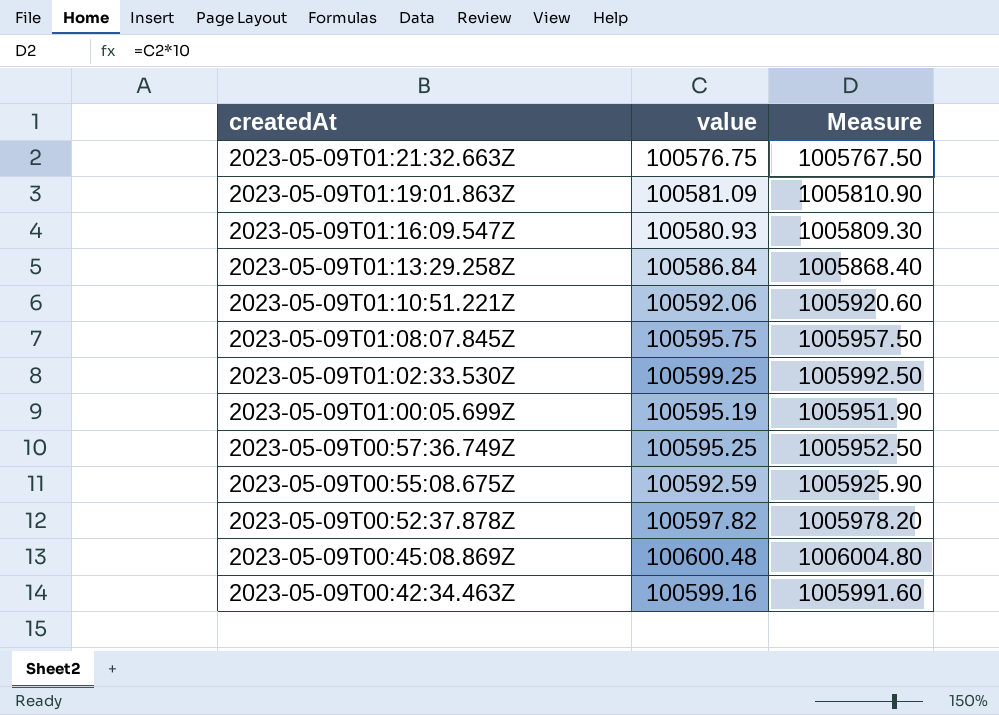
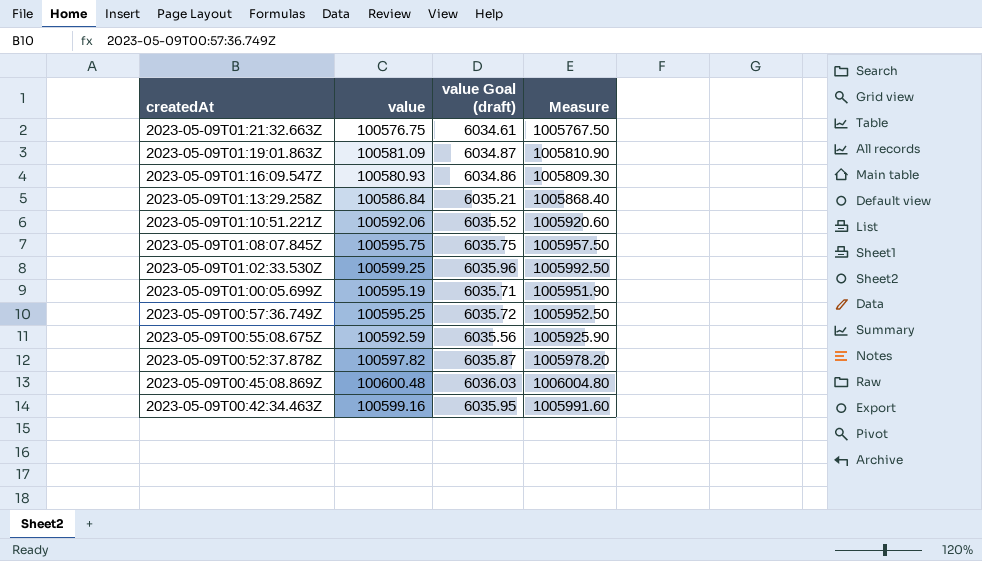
column value Goal (draft) | formula: none -> [value] * 0.06

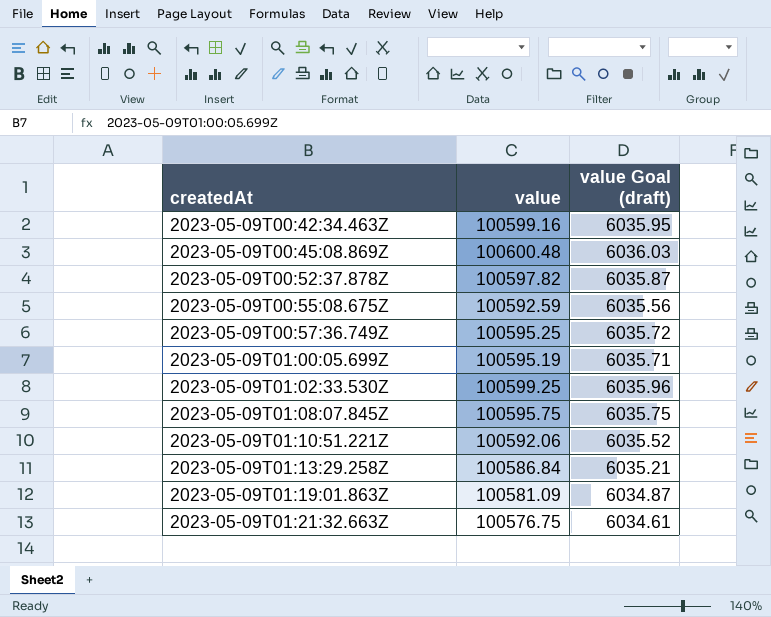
row order: createdAt descending -> createdAt ascending
column Measure | formula: [value] * 10 -> none
row 2023-05-09T01:16:09.547Z: 100580.93 | 6034.86 | 1005809.30 -> none

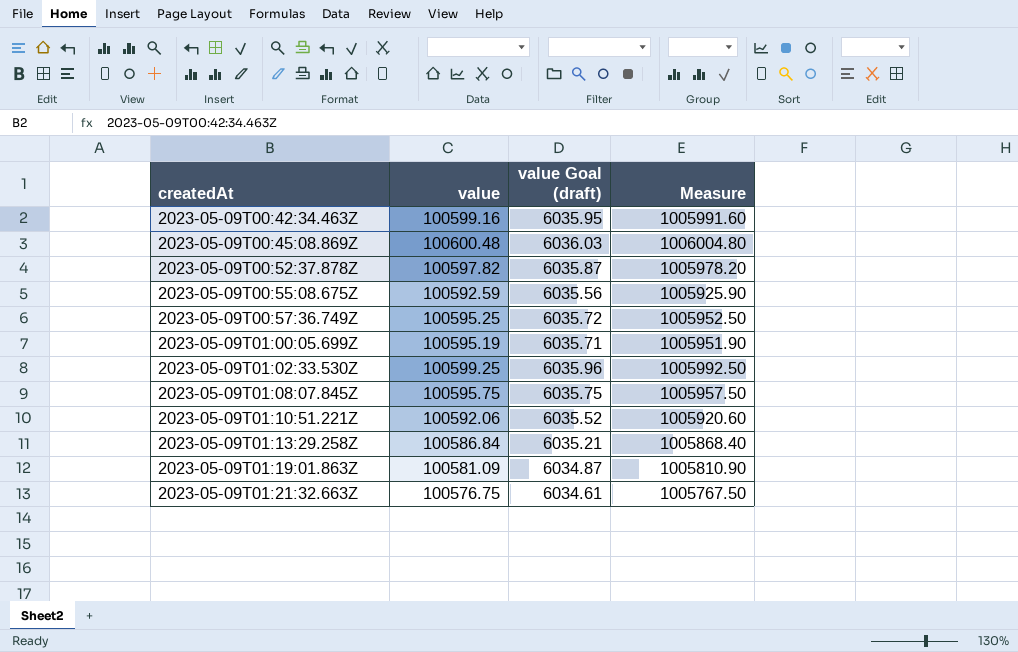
column Measure | formula: none -> [value] * 10

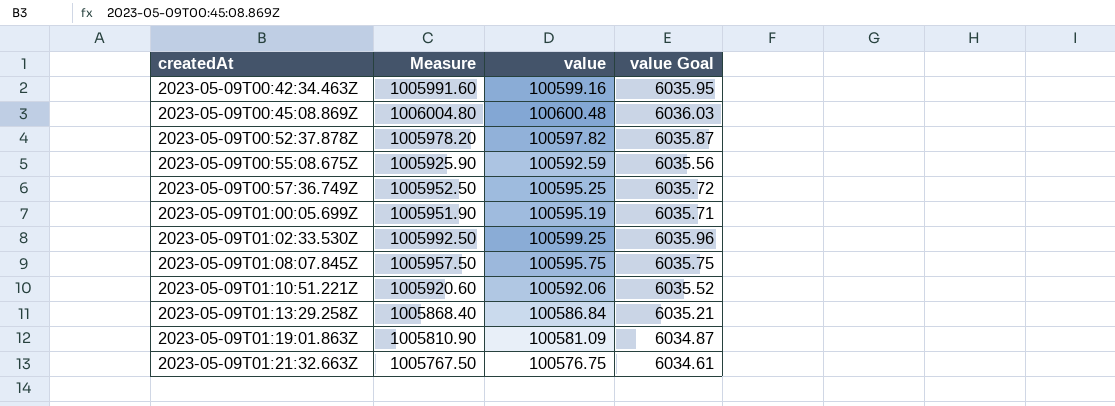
column Measure | position: 4 -> 2
column name: value Goal (draft) -> value Goal

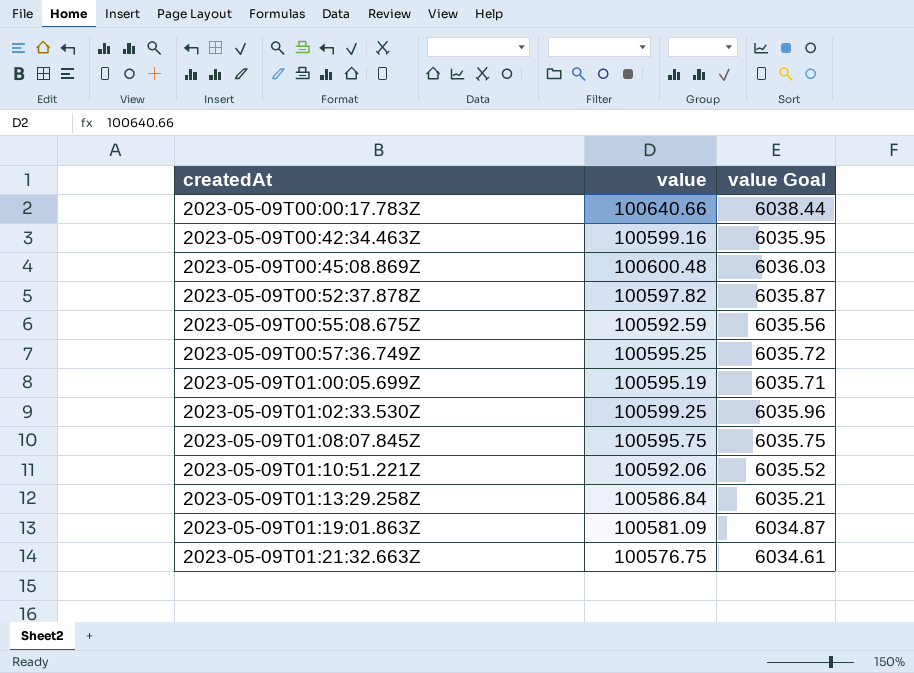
column Measure | formula: [value] * 10 -> none
row 2023-05-09T00:00:17.783Z: none -> 100640.66 | 6038.44

